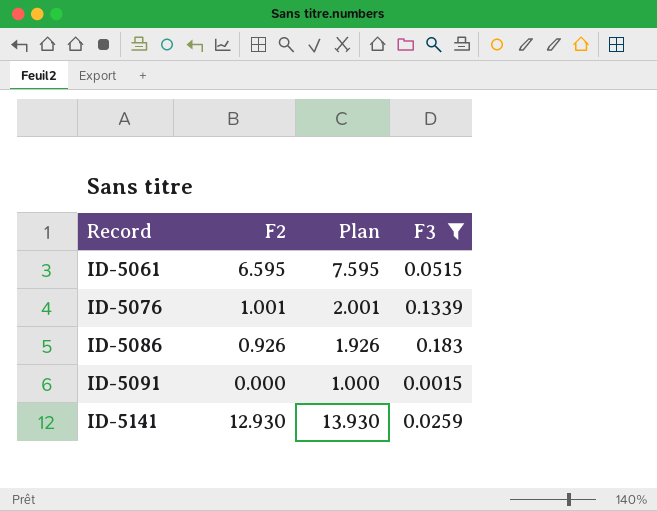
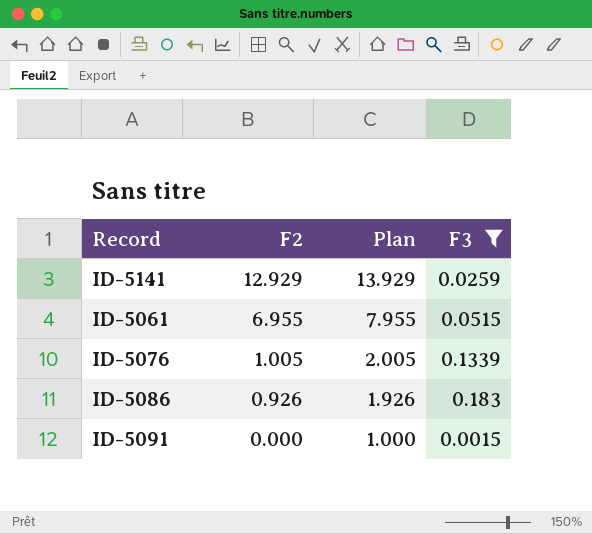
row order: Record ascending -> F2 descending
ID-5141 | F2: 12.930 -> 12.929
ID-5141 | Plan: 13.930 -> 13.929
ID-5061 | F2: 6.595 -> 6.955
ID-5061 | Plan: 7.595 -> 7.955
ID-5076 | F2: 1.001 -> 1.005
ID-5076 | Plan: 2.001 -> 2.005

